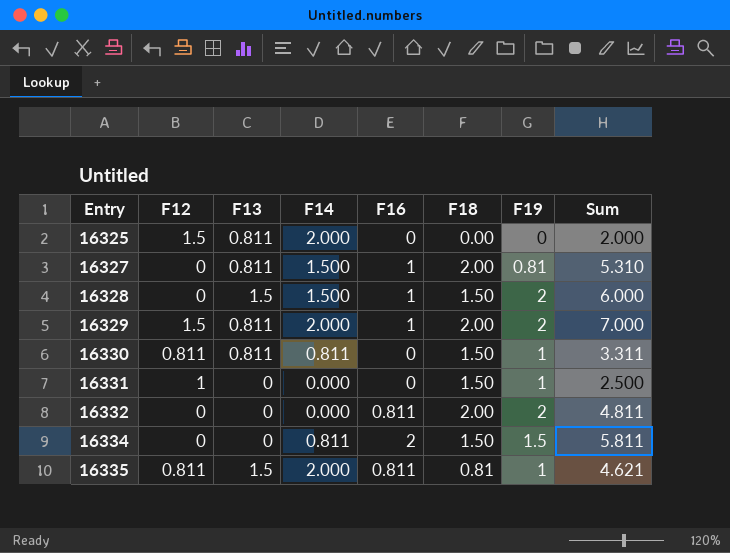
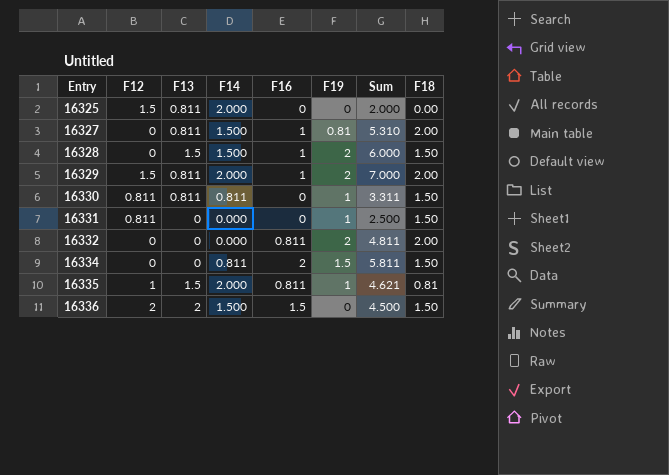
column F18 | position: 6 -> 8
16331 | F12: 1 -> 0.811
16335 | F12: 0.811 -> 1
row 16336: none -> 2 | 2 | 1.500 | 1.5 | 0 | 4.500 | 1.50

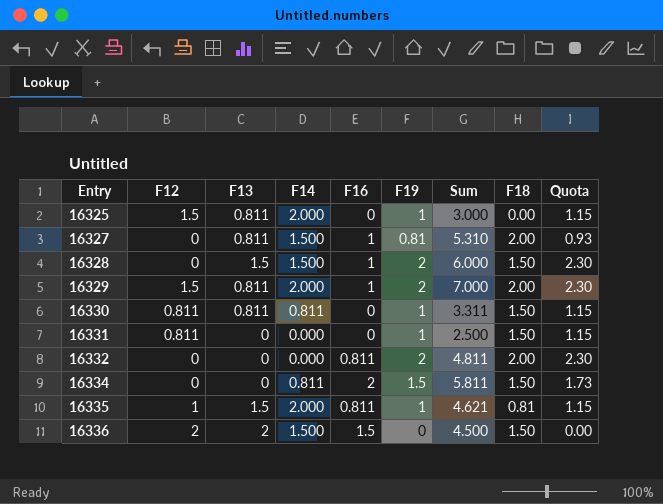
column Quota | formula: none -> [F19] * 1.15
16325 | F19: 0 -> 1
16325 | Sum: 2.000 -> 3.000

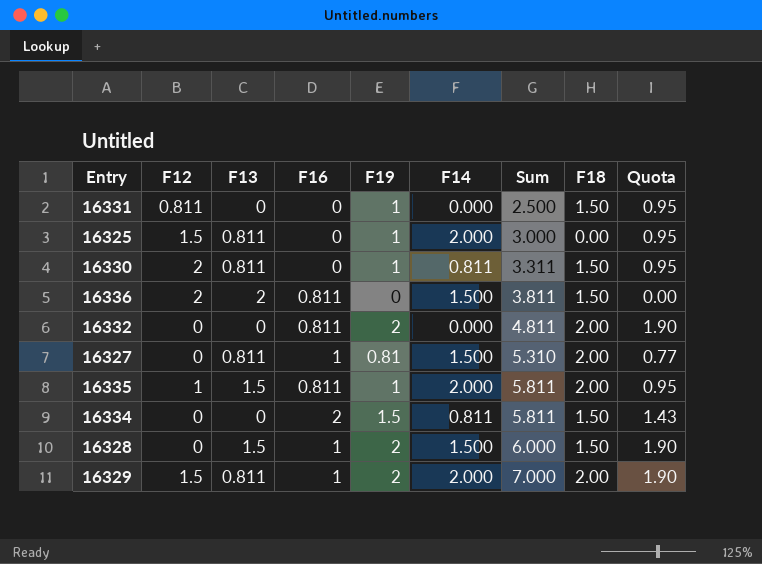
row order: Entry ascending -> Sum ascending
column F14 | position: 4 -> 6
column Quota | formula: [F19] * 1.15 -> [F19] * 0.95
16330 | F12: 0.811 -> 2
16336 | F16: 1.5 -> 0.811
16336 | Sum: 4.500 -> 3.811
16335 | Sum: 4.621 -> 5.811
16335 | F18: 0.81 -> 2.00

